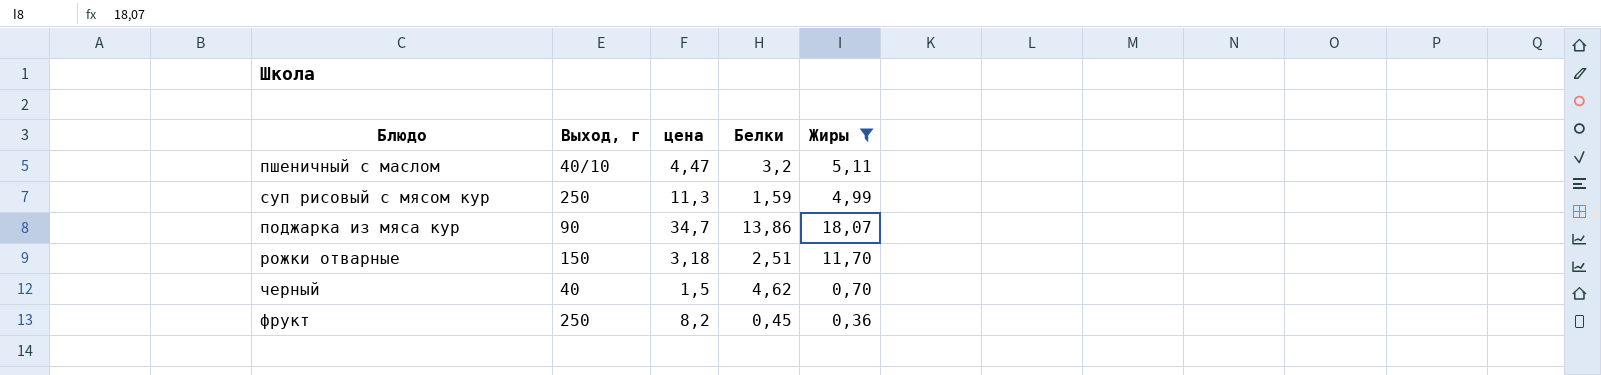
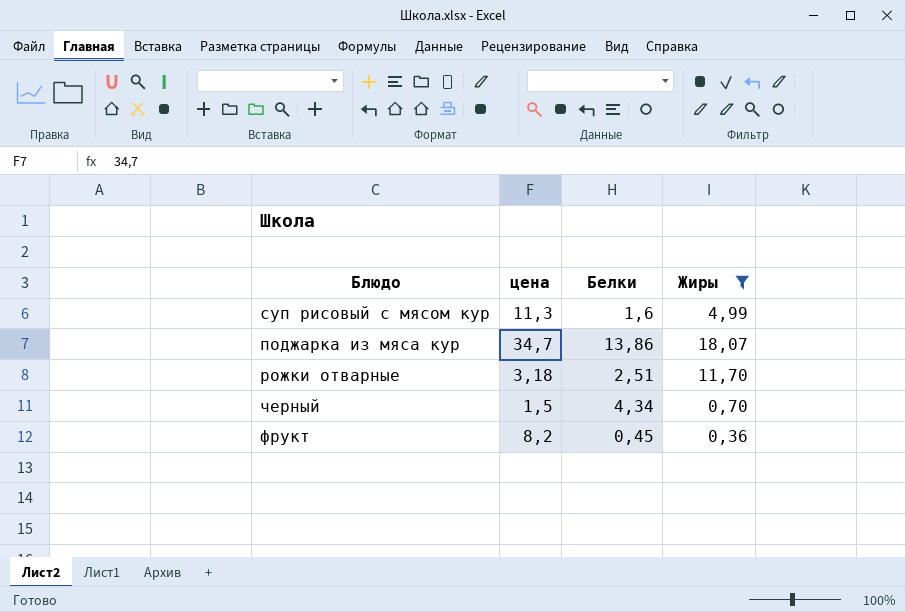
column Выход, г | position: 2 -> none
row пшеничный с маслом: 40/10 | 4,47 | 3,2 | 5,11 -> none
суп рисовый с мясом кур | Белки: 1,59 -> 1,6
черный | Белки: 4,62 -> 4,34

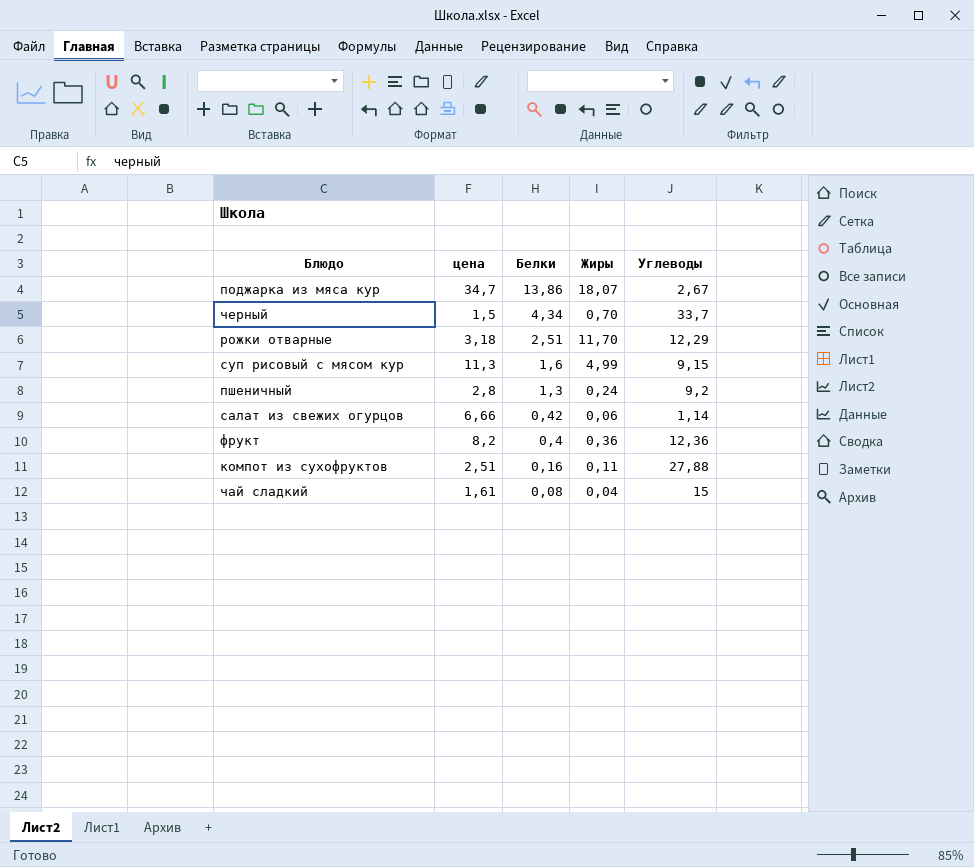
filter: Жиры >= 0,36 -> none
row order: none -> Белки descending
column Углеводы | position: none -> 5
фрукт | Белки: 0,45 -> 0,4

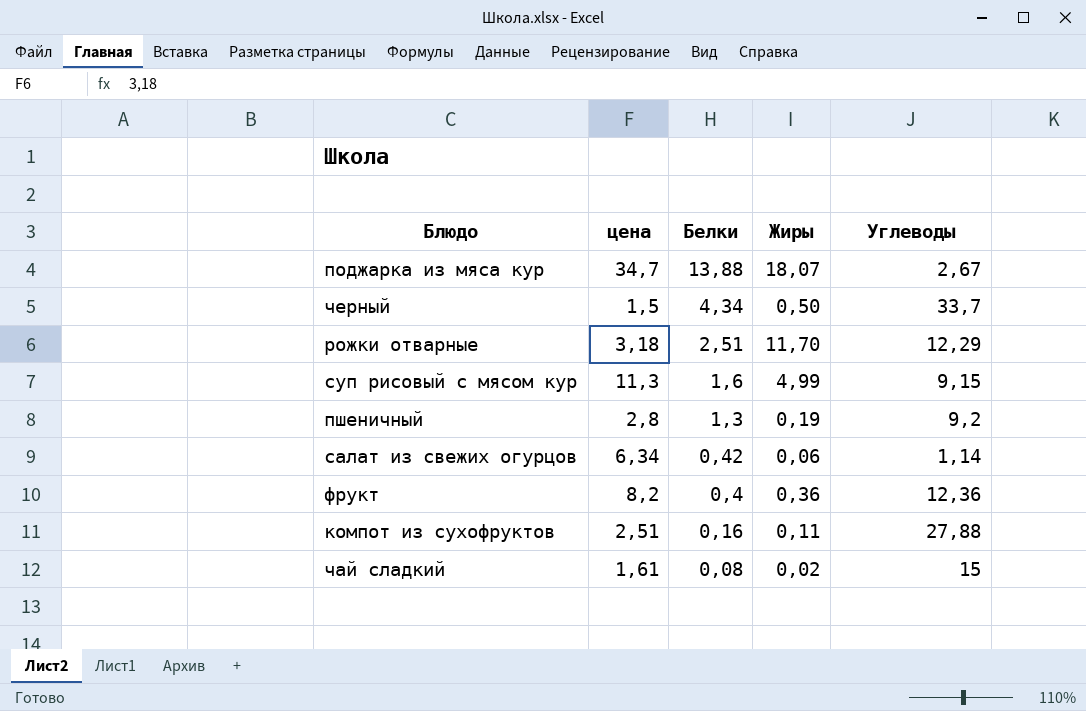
поджарка из мяса кур | Белки: 13,86 -> 13,88
черный | Жиры: 0,70 -> 0,50
пшеничный | Жиры: 0,24 -> 0,19
салат из свежих огурцов | цена: 6,66 -> 6,34
чай сладкий | Жиры: 0,04 -> 0,02

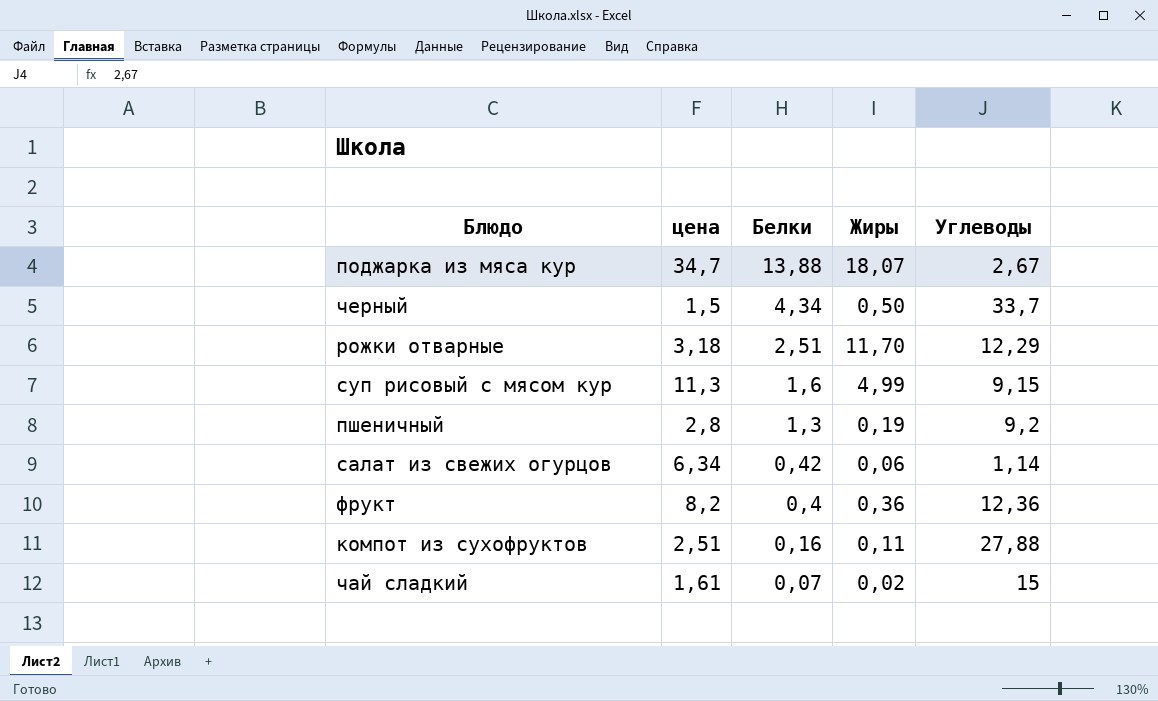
чай сладкий | Белки: 0,08 -> 0,07

